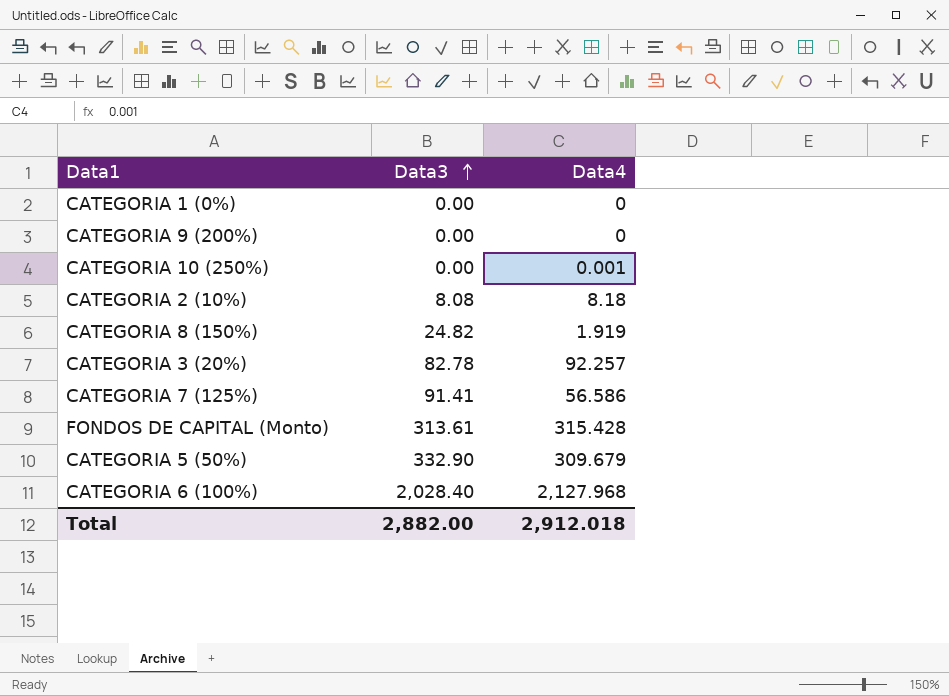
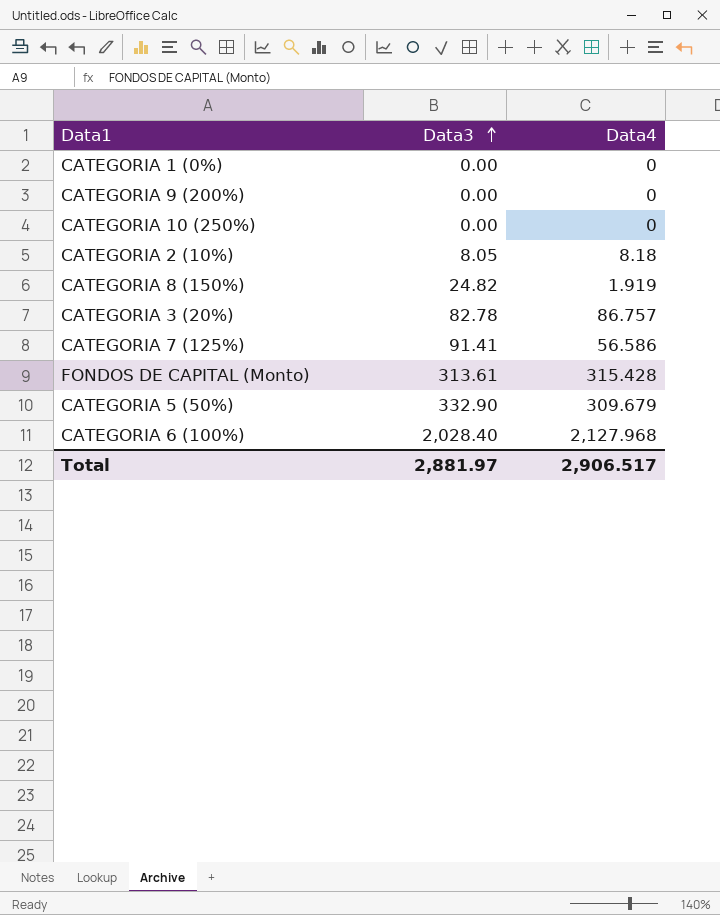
CATEGORIA 10 (250%) | Data4: 0.001 -> 0
CATEGORIA 2 (10%) | Data3: 8.08 -> 8.05
CATEGORIA 3 (20%) | Data4: 92.257 -> 86.757
Total | Data3: 2,882.00 -> 2,881.97
Total | Data4: 2,912.018 -> 2,906.517

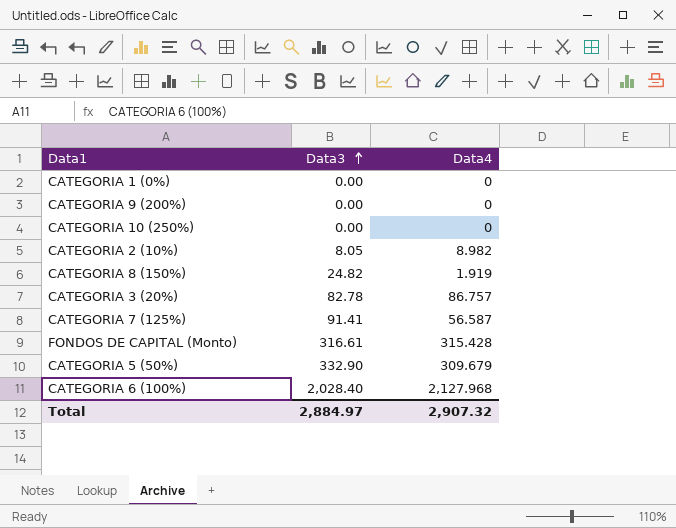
CATEGORIA 2 (10%) | Data4: 8.18 -> 8.982
CATEGORIA 7 (125%) | Data4: 56.586 -> 56.587
FONDOS DE CAPITAL (Monto) | Data3: 313.61 -> 316.61
Total | Data3: 2,881.97 -> 2,884.97
Total | Data4: 2,906.517 -> 2,907.32

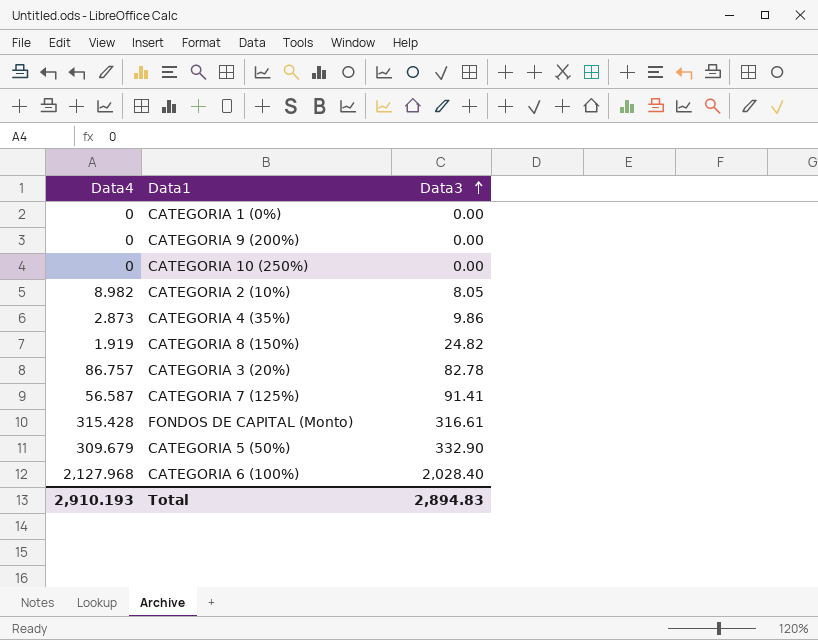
column Data4 | position: 3 -> 1
row CATEGORIA 4 (35%): none -> 2.873 | 9.86
Total | Data4: 2,907.32 -> 2,910.193
Total | Data3: 2,884.97 -> 2,894.83

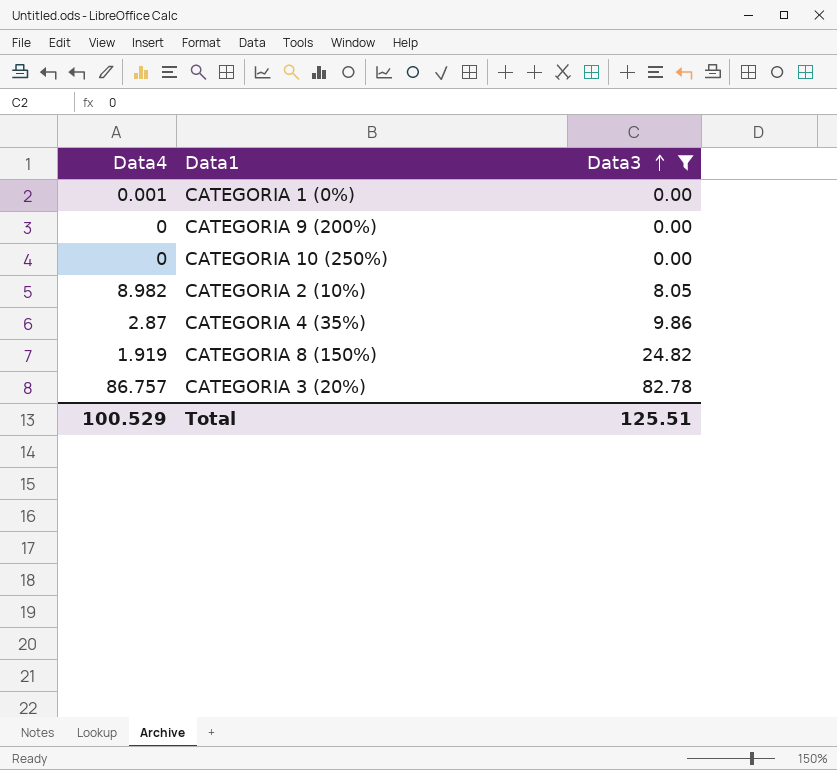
filter: none -> Data3 <= 82.78
CATEGORIA 1 (0%) | Data4: 0 -> 0.001
CATEGORIA 4 (35%) | Data4: 2.873 -> 2.87
Total | Data4: 2,910.193 -> 100.529
Total | Data3: 2,894.83 -> 125.51

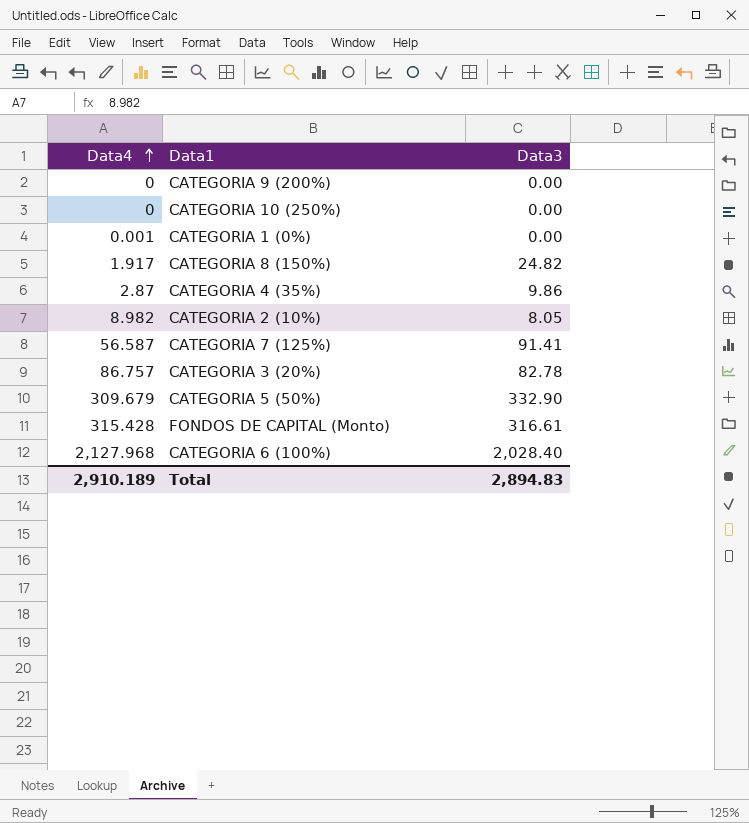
filter: Data3 <= 82.78 -> none
row order: Data3 ascending -> Data4 ascending
CATEGORIA 8 (150%) | Data4: 1.919 -> 1.917
Total | Data4: 100.529 -> 2,910.189
Total | Data3: 125.51 -> 2,894.83

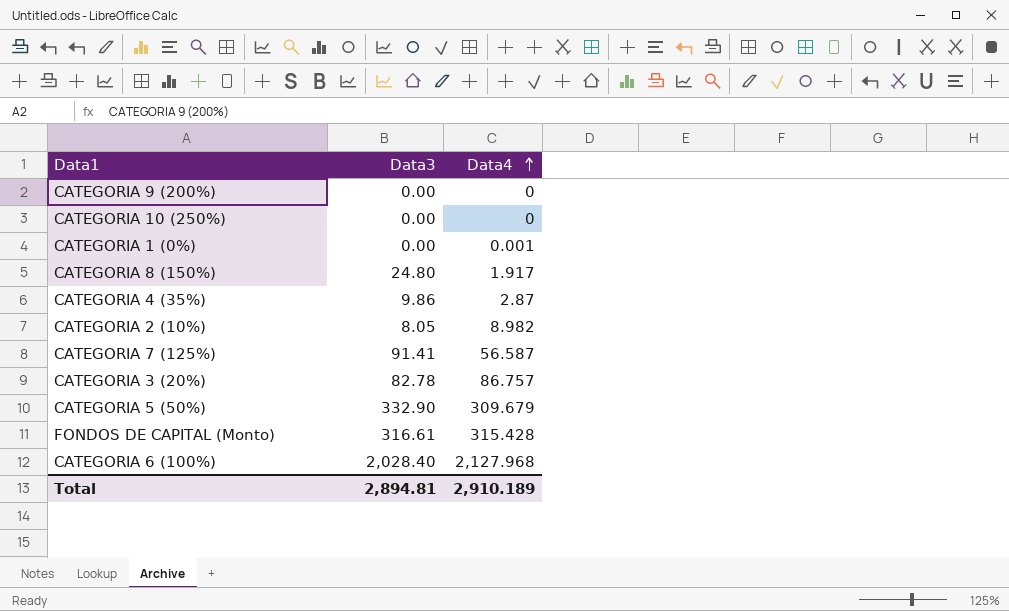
column Data4 | position: 1 -> 3
CATEGORIA 8 (150%) | Data3: 24.82 -> 24.80
Total | Data3: 2,894.83 -> 2,894.81

